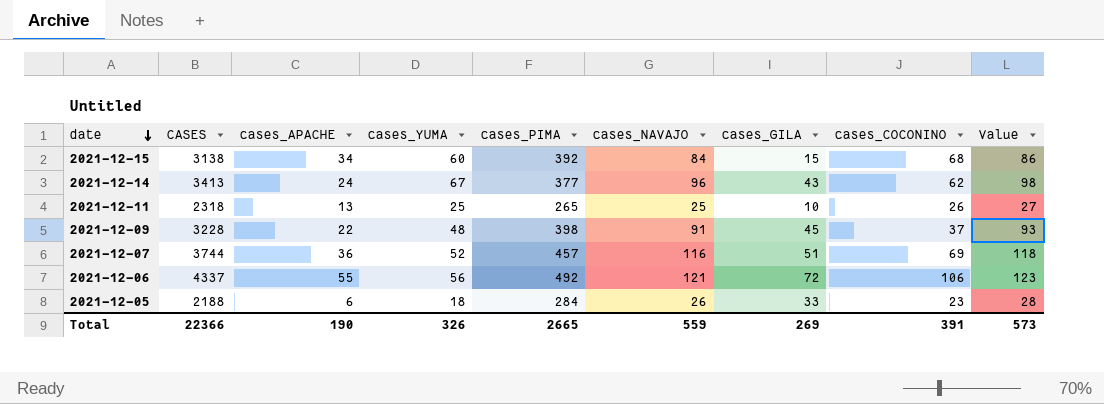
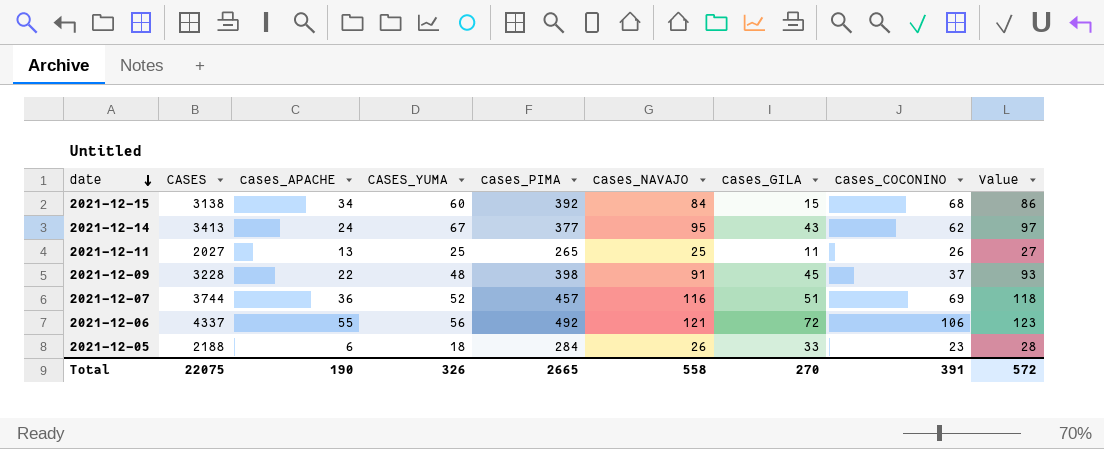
column name: cases_YUMA -> CASES_YUMA
2021-12-14 | cases_NAVAJO: 96 -> 95
2021-12-14 | Value: 98 -> 97
2021-12-11 | CASES: 2318 -> 2027
2021-12-11 | cases_GILA: 10 -> 11
Total | CASES: 22366 -> 22075
Total | cases_NAVAJO: 559 -> 558
Total | cases_GILA: 269 -> 270
Total | Value: 573 -> 572

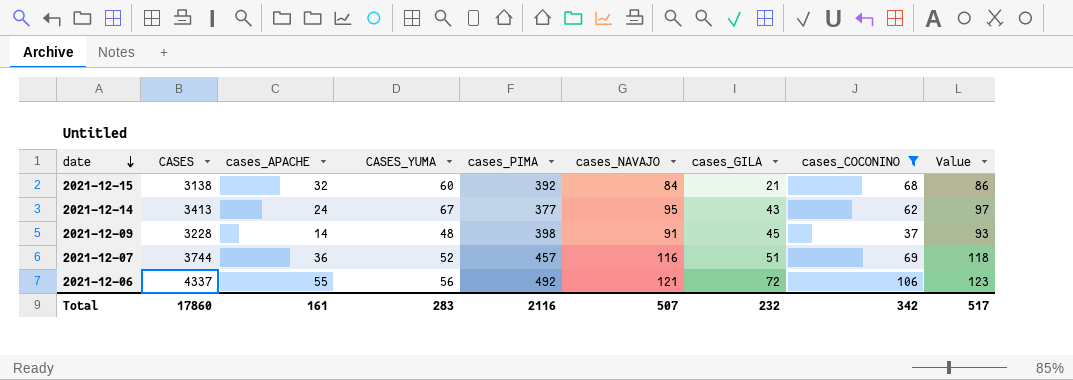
filter: none -> cases_COCONINO >= 37
2021-12-15 | cases_APACHE: 34 -> 32
2021-12-15 | cases_GILA: 15 -> 21
2021-12-09 | cases_APACHE: 22 -> 14
Total | CASES: 22075 -> 17860
Total | cases_APACHE: 190 -> 161
Total | CASES_YUMA: 326 -> 283
Total | cases_PIMA: 2665 -> 2116
Total | cases_NAVAJO: 558 -> 507
Total | cases_GILA: 270 -> 232
Total | cases_COCONINO: 391 -> 342
Total | Value: 572 -> 517

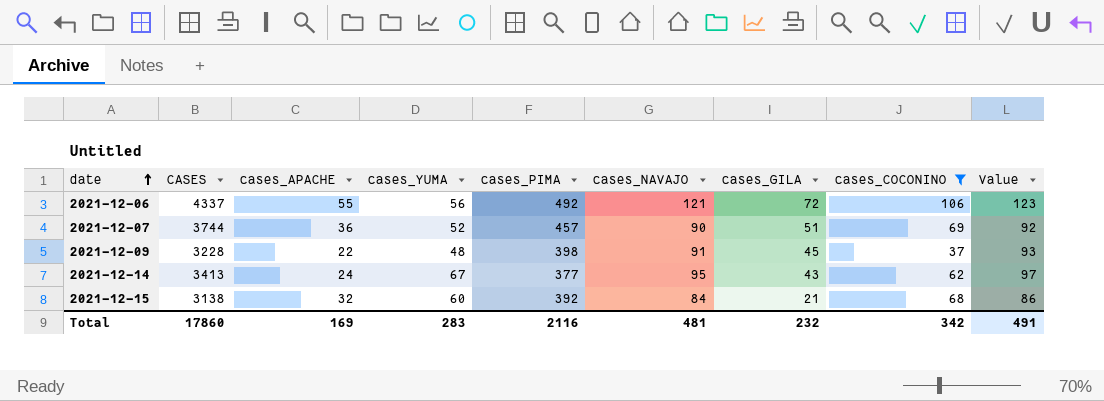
row order: date descending -> date ascending
column name: CASES_YUMA -> cases_YUMA
2021-12-07 | cases_NAVAJO: 116 -> 90
2021-12-07 | Value: 118 -> 92
2021-12-09 | cases_APACHE: 14 -> 22
Total | cases_APACHE: 161 -> 169
Total | cases_NAVAJO: 507 -> 481
Total | Value: 517 -> 491

